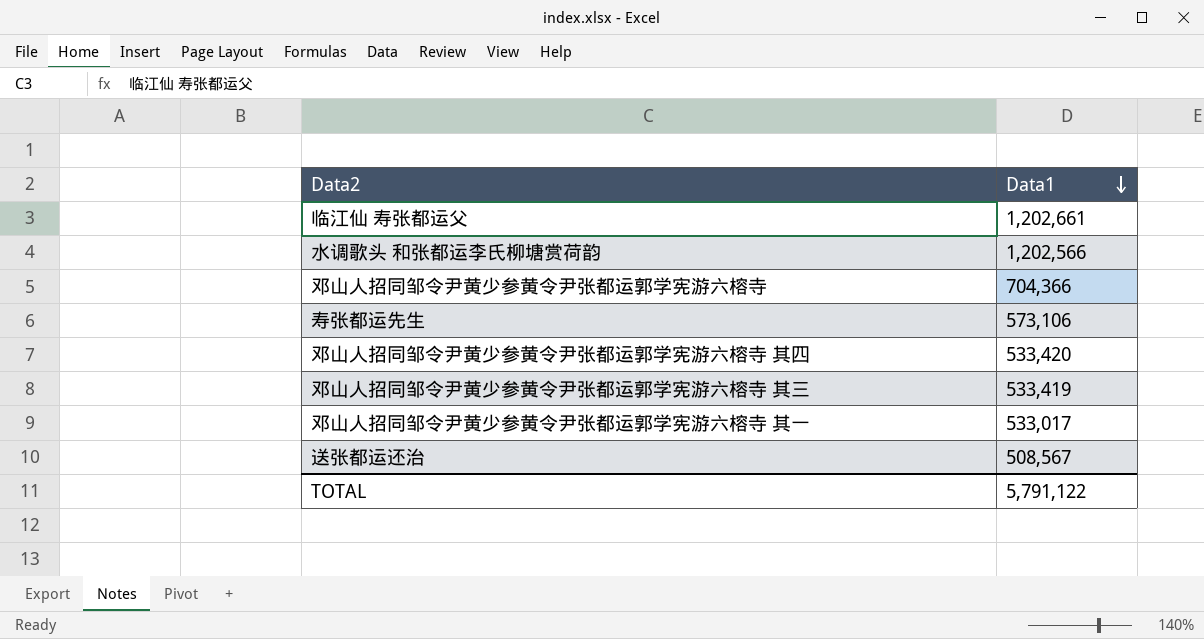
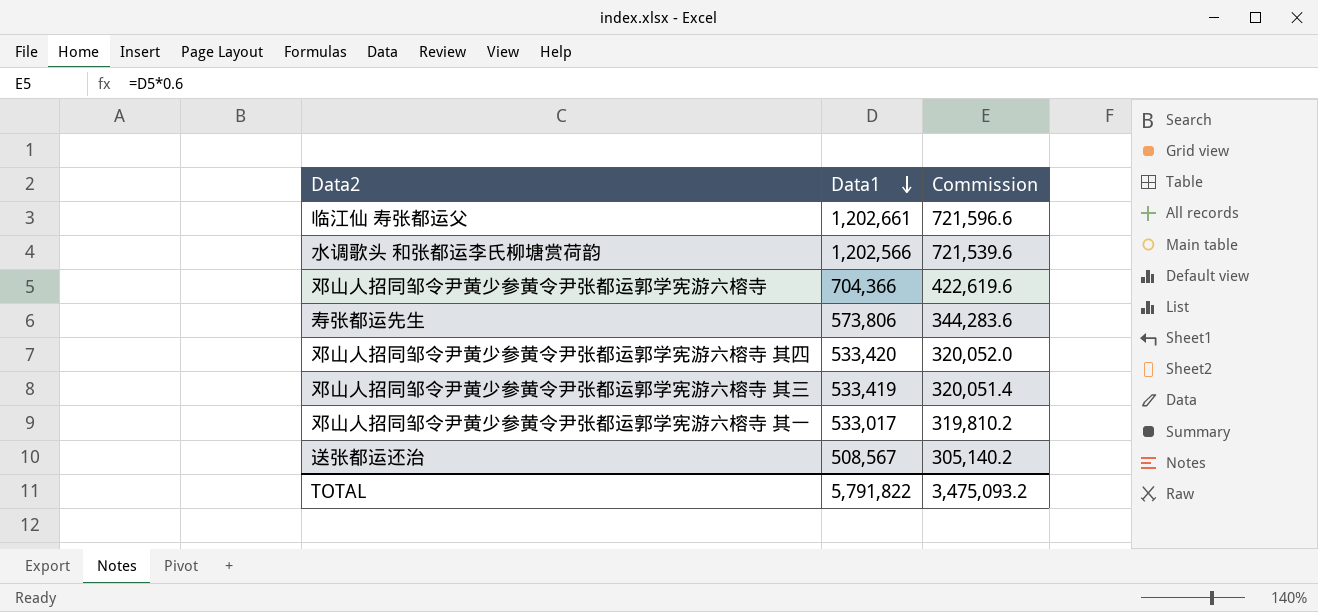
column Commission | formula: none -> [Data1] * 0.6
寿张都运先生 | Data1: 573,106 -> 573,806
TOTAL | Data1: 5,791,122 -> 5,791,822

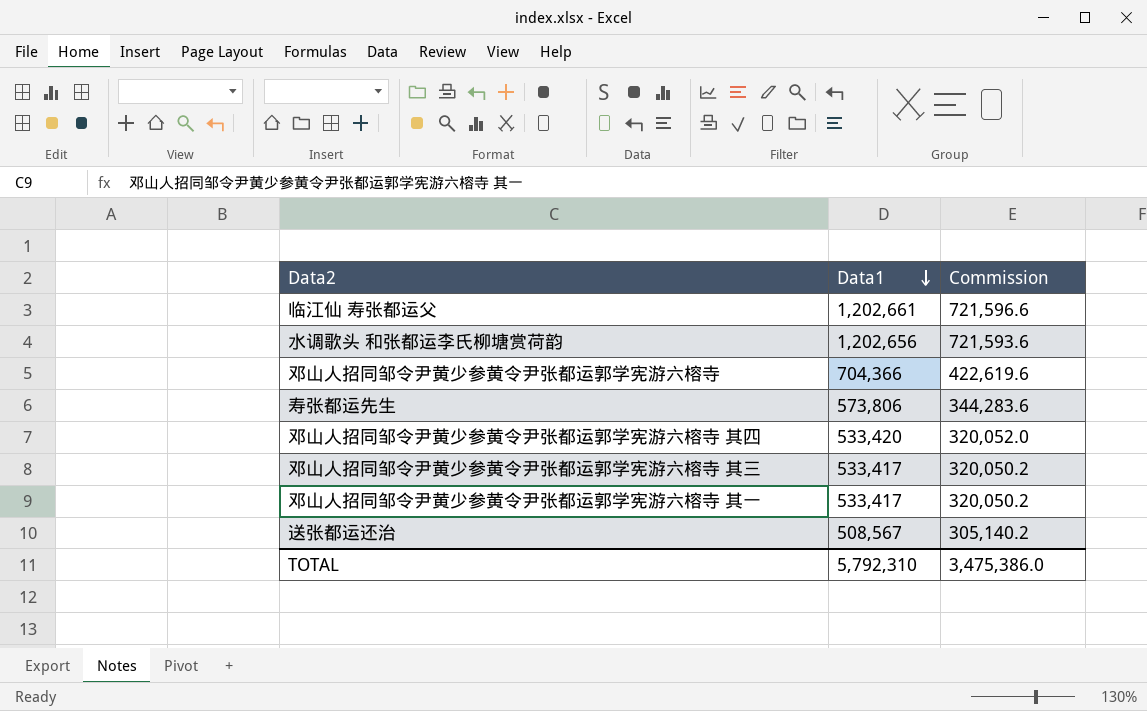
水调歌头 和张都运李氏柳塘赏荷韵 | Data1: 1,202,566 -> 1,202,656
水调歌头 和张都运李氏柳塘赏荷韵 | Commission: 721,539.6 -> 721,593.6
邓山人招同邹令尹黄少参黄令尹张都运郭学宪游六榕寺 其三 | Data1: 533,419 -> 533,417
邓山人招同邹令尹黄少参黄令尹张都运郭学宪游六榕寺 其三 | Commission: 320,051.4 -> 320,050.2
邓山人招同邹令尹黄少参黄令尹张都运郭学宪游六榕寺 其一 | Data1: 533,017 -> 533,417
邓山人招同邹令尹黄少参黄令尹张都运郭学宪游六榕寺 其一 | Commission: 319,810.2 -> 320,050.2
TOTAL | Data1: 5,791,822 -> 5,792,310
TOTAL | Commission: 3,475,093.2 -> 3,475,386.0

